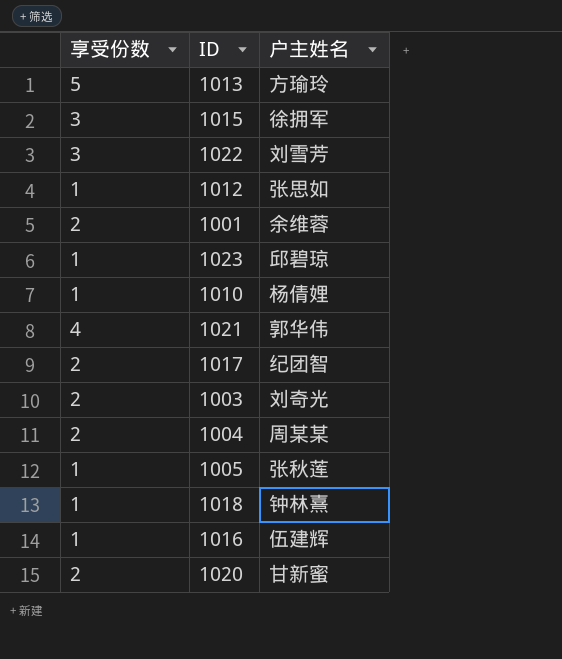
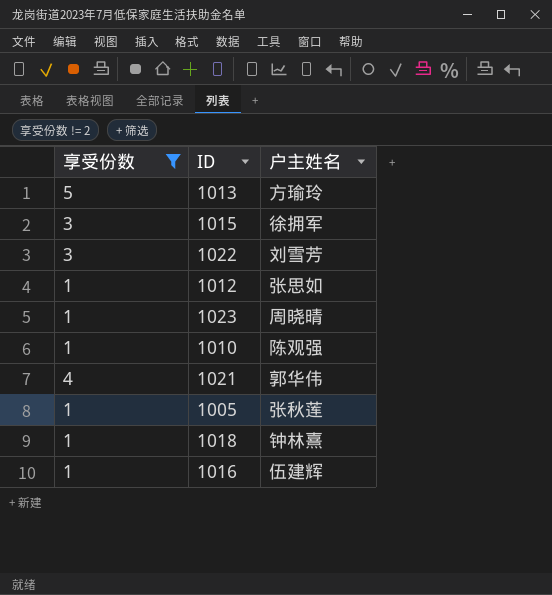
filter: none -> 享受份数 != 2
1023 | 户主姓名: 邱碧琼 -> 周晓晴
1010 | 户主姓名: 杨倩娌 -> 陈观强

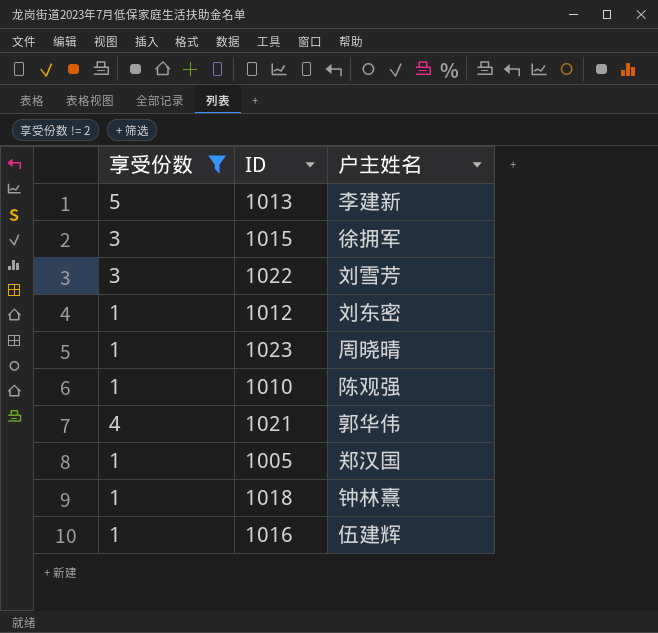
1013 | 户主姓名: 方瑜玲 -> 李建新
1012 | 户主姓名: 张思如 -> 刘东密
1005 | 户主姓名: 张秋莲 -> 郑汉国

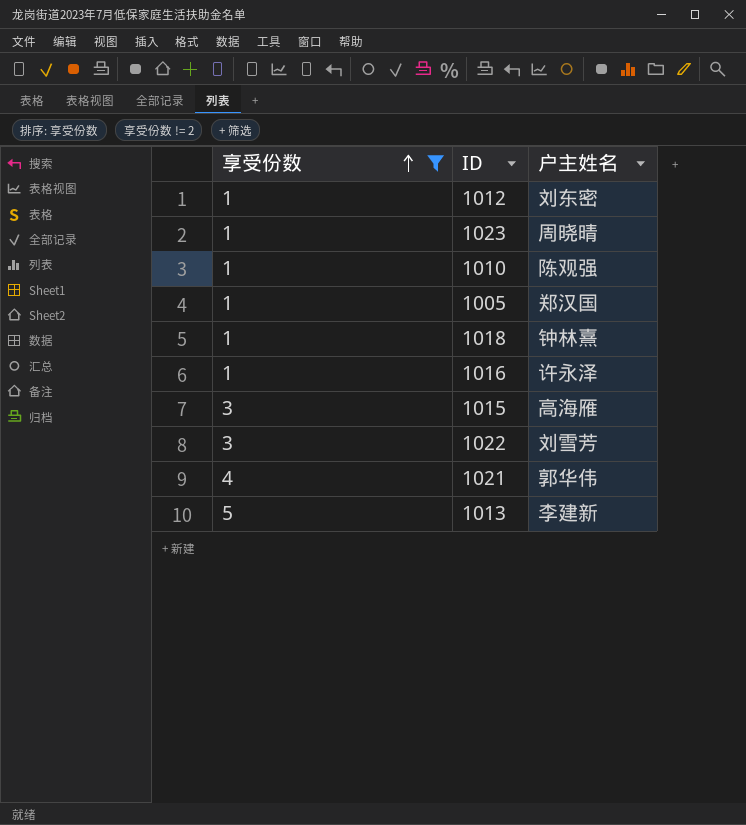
row order: none -> 享受份数 ascending
1016 | 户主姓名: 伍建辉 -> 许永泽
1015 | 户主姓名: 徐拥军 -> 高海雁

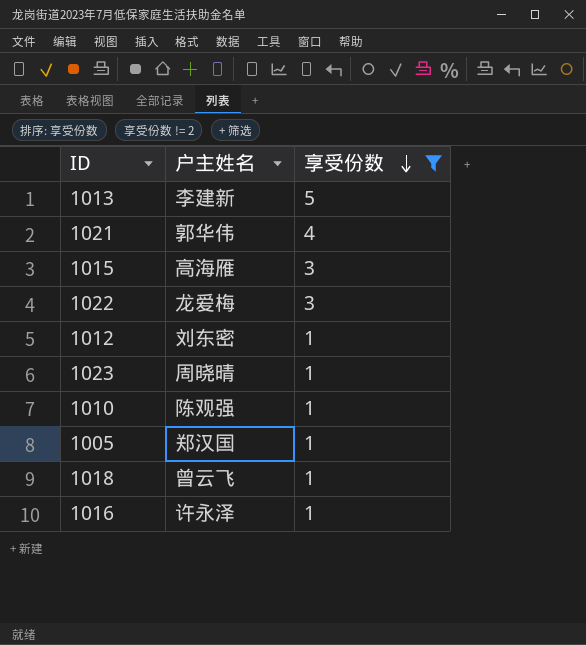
row order: 享受份数 ascending -> 享受份数 descending
column 享受份数 | position: 1 -> 3
1022 | 户主姓名: 刘雪芳 -> 龙爱梅
1018 | 户主姓名: 钟林熹 -> 曾云飞

